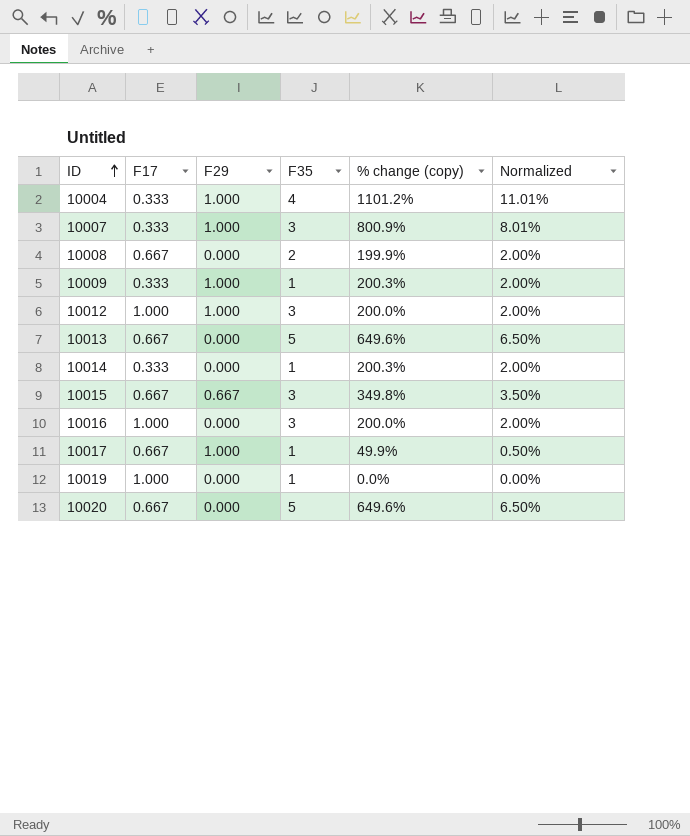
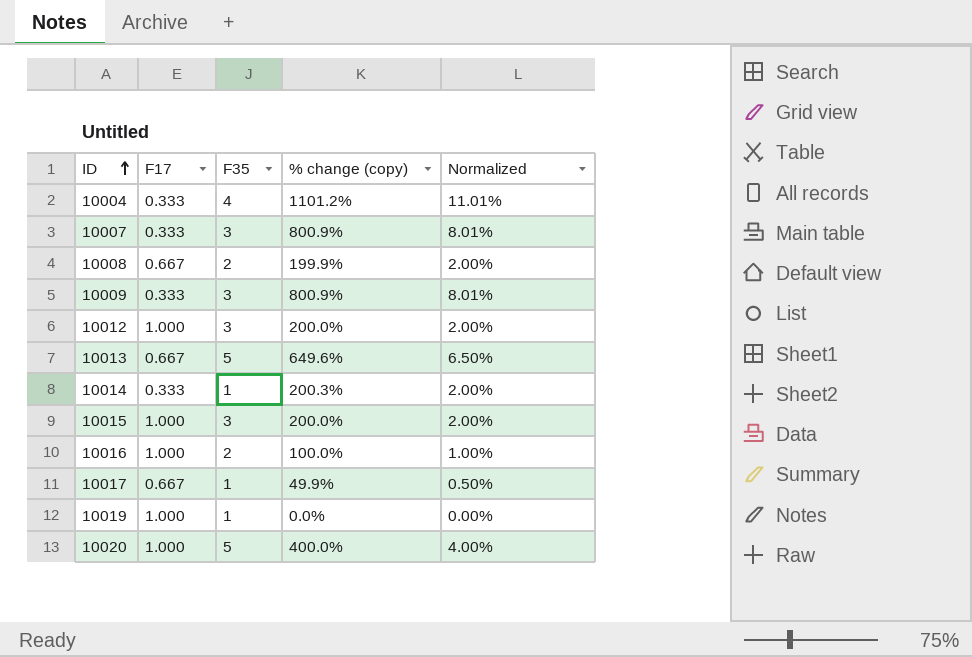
column F29 | position: 3 -> none
10009 | F35: 1 -> 3
10009 | % change (copy): 200.3% -> 800.9%
10009 | Normalized: 2.00% -> 8.01%
10015 | F17: 0.667 -> 1.000
10015 | % change (copy): 349.8% -> 200.0%
10015 | Normalized: 3.50% -> 2.00%
10016 | F35: 3 -> 2
10016 | % change (copy): 200.0% -> 100.0%
10016 | Normalized: 2.00% -> 1.00%
10020 | F17: 0.667 -> 1.000
10020 | % change (copy): 649.6% -> 400.0%
10020 | Normalized: 6.50% -> 4.00%

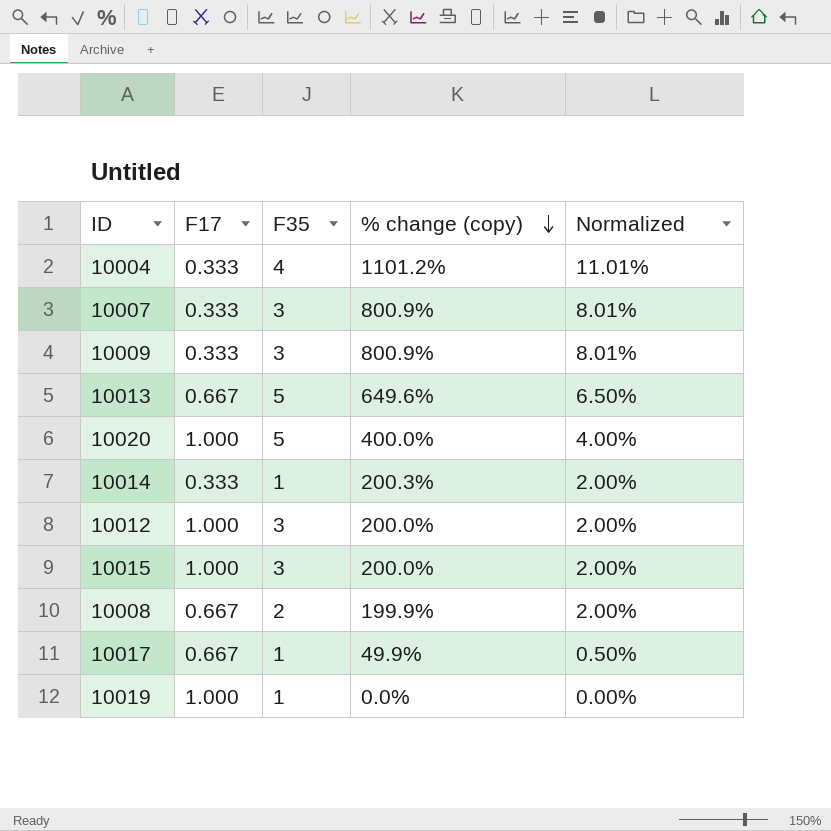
row order: ID ascending -> % change (copy) descending
row 10016: 1.000 | 2 | 100.0% | 1.00% -> none

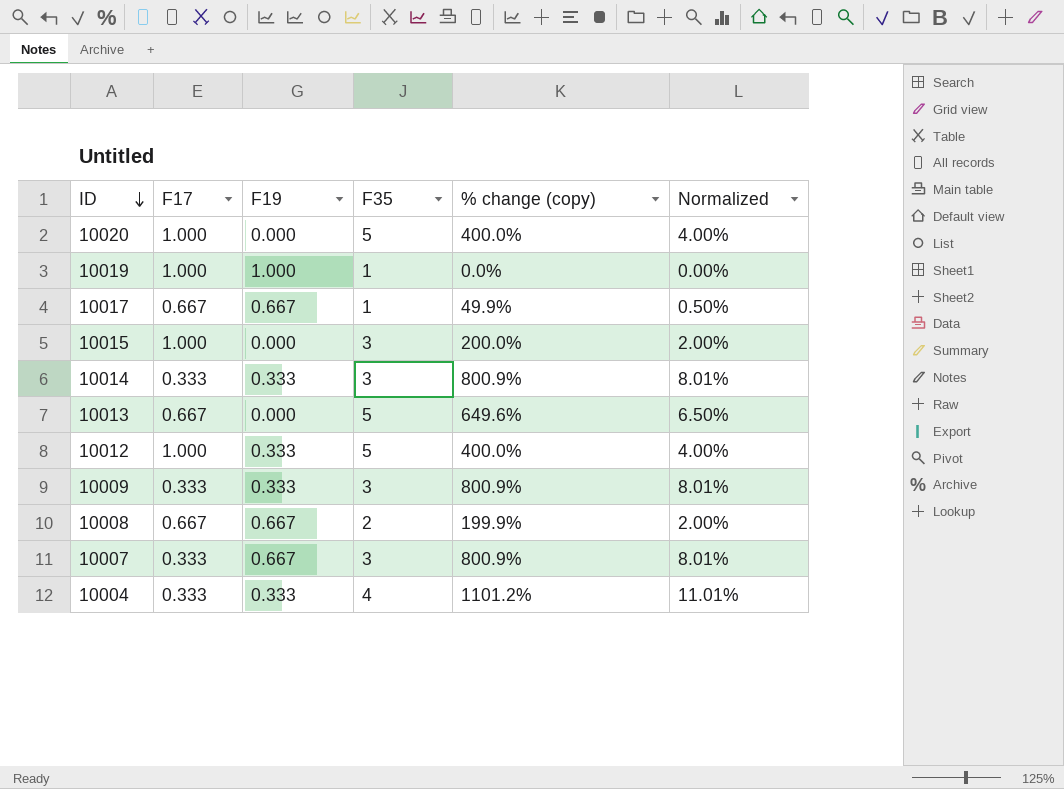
row order: % change (copy) descending -> ID descending
column F19 | position: none -> 3
10014 | F35: 1 -> 3
10014 | % change (copy): 200.3% -> 800.9%
10014 | Normalized: 2.00% -> 8.01%
10012 | F35: 3 -> 5
10012 | % change (copy): 200.0% -> 400.0%
10012 | Normalized: 2.00% -> 4.00%

